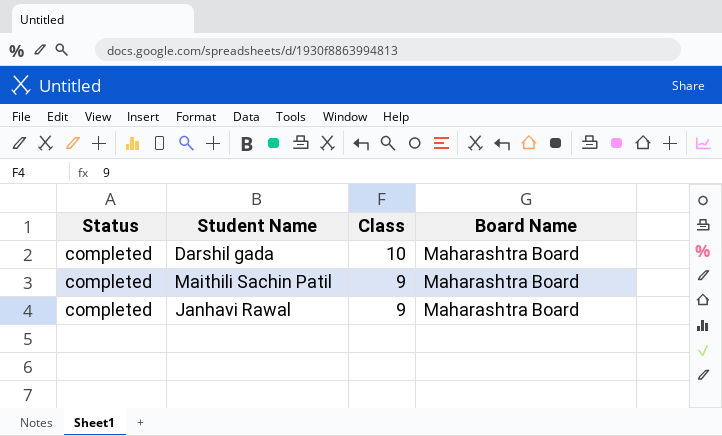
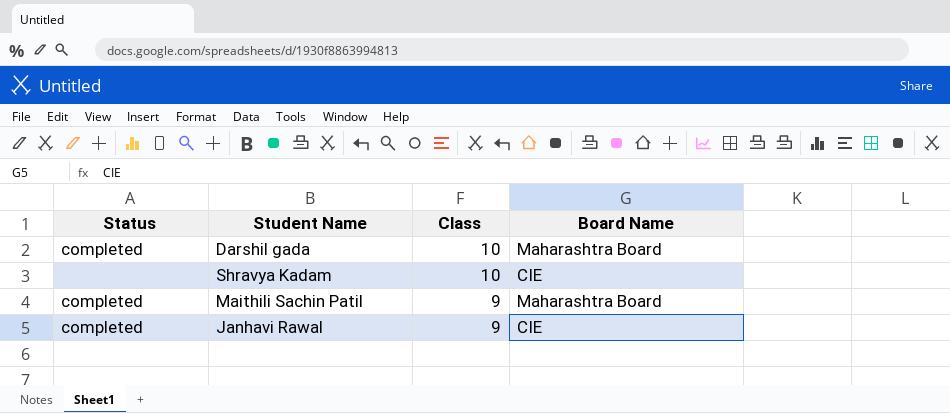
row Shravya Kadam: none -> none | 10 | CIE
Janhavi Rawal | Board Name: Maharashtra Board -> CIE

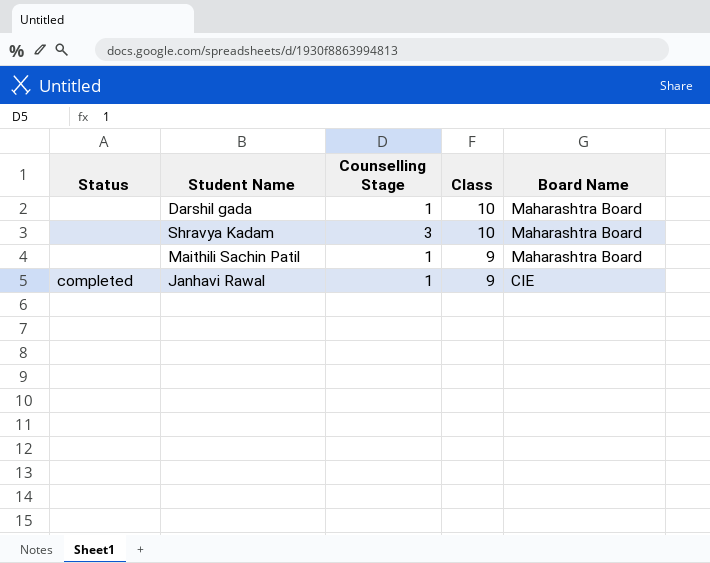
column Counselling Stage | position: none -> 3
Darshil gada | Status: completed -> none
Shravya Kadam | Board Name: CIE -> Maharashtra Board
Maithili Sachin Patil | Status: completed -> none

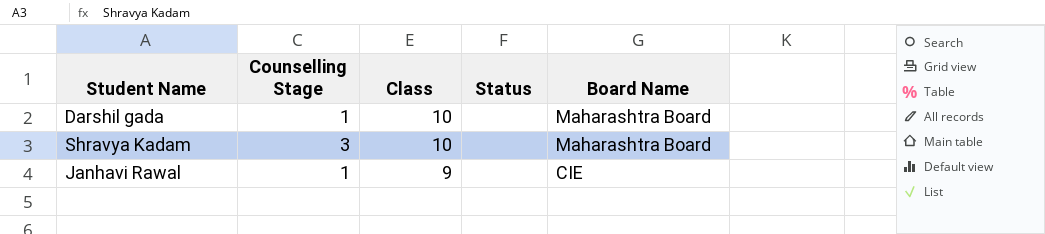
column Status | position: 1 -> 4
row Maithili Sachin Patil: none | 1 | 9 | Maharashtra Board -> none
Janhavi Rawal | Status: completed -> none

